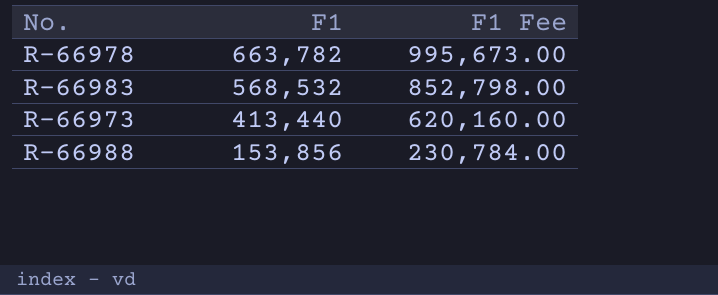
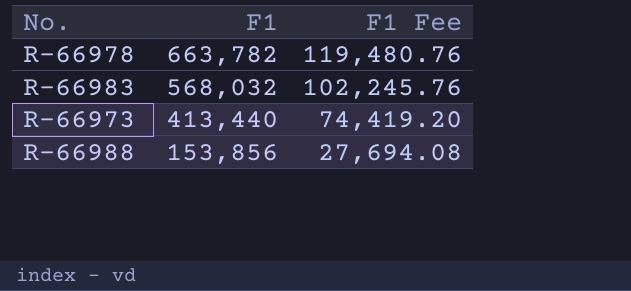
column F1 Fee | formula: [F1] * 1.5 -> [F1] * 0.18
R-66983 | F1: 568,532 -> 568,032

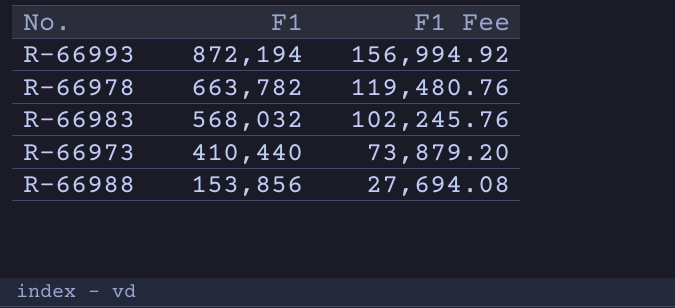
row R-66993: none -> 872,194 | 156,994.92
R-66973 | F1: 413,440 -> 410,440
R-66973 | F1 Fee: 74,419.20 -> 73,879.20

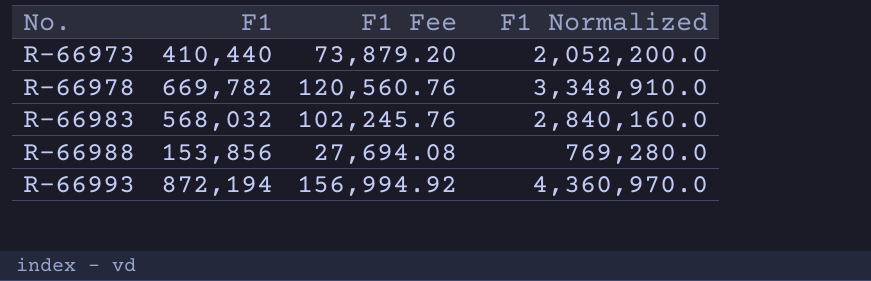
row order: F1 descending -> No. ascending
column F1 Normalized | formula: none -> [F1] * 5
R-66978 | F1: 663,782 -> 669,782
R-66978 | F1 Fee: 119,480.76 -> 120,560.76

